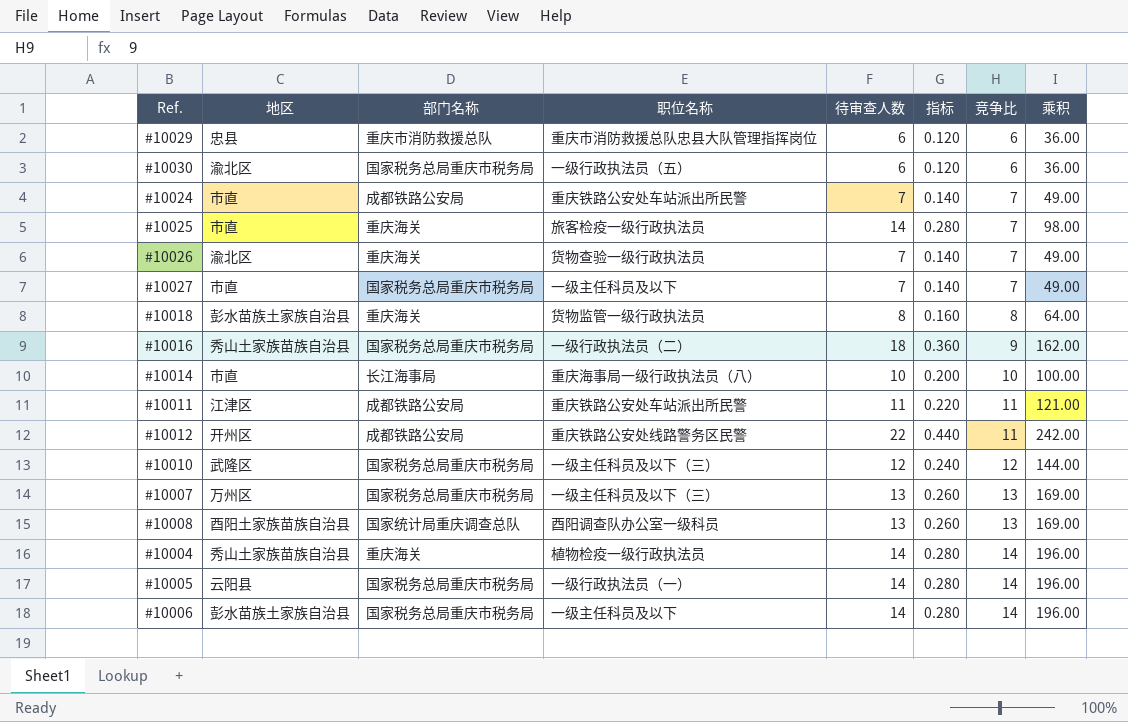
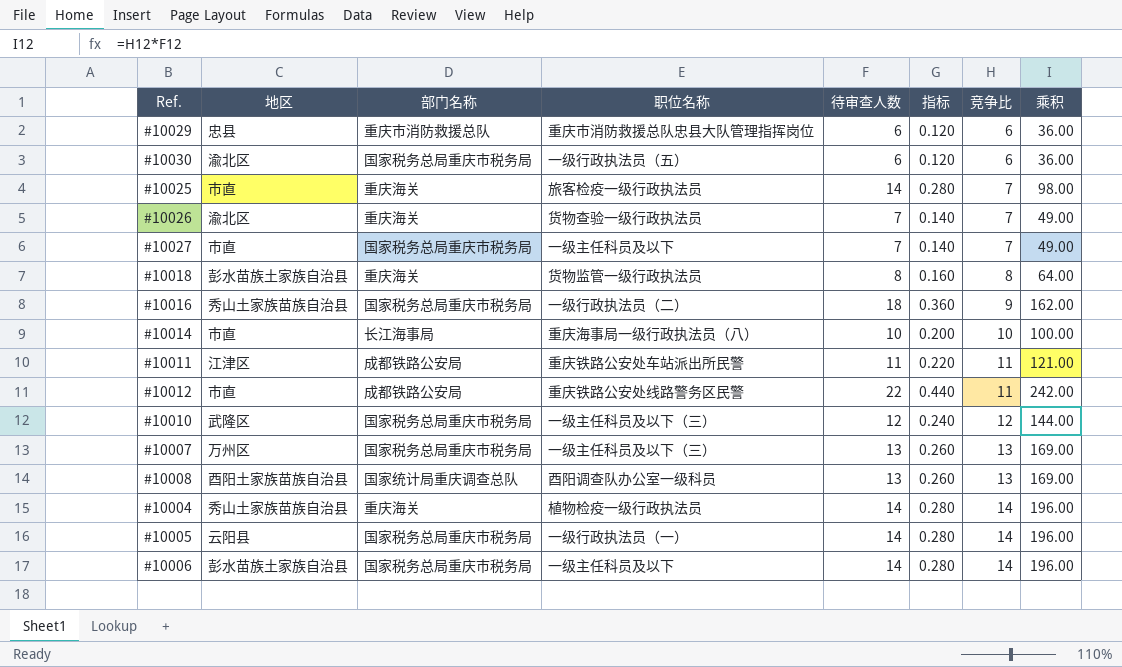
row #10024: 市直 | 成都铁路公安局 | 重庆铁路公安处车站派出所民警 | 7 | 0.140 | 7 | 49.00 -> none
#10012 | 地区: 开州区 -> 市直

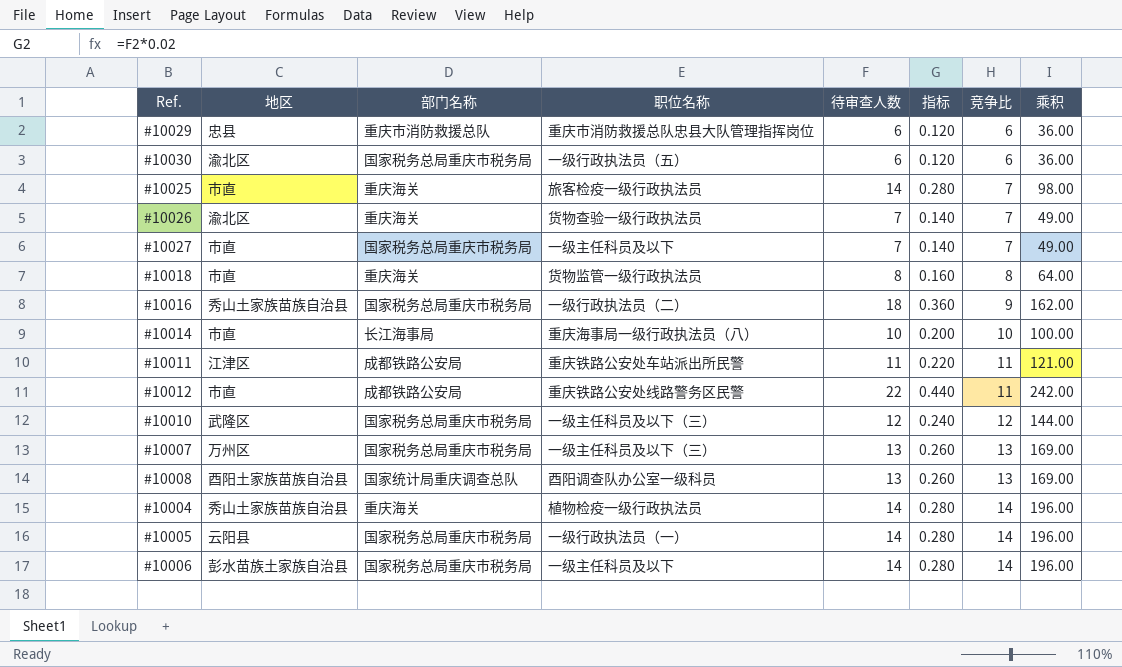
#10018 | 地区: 彭水苗族土家族自治县 -> 市直

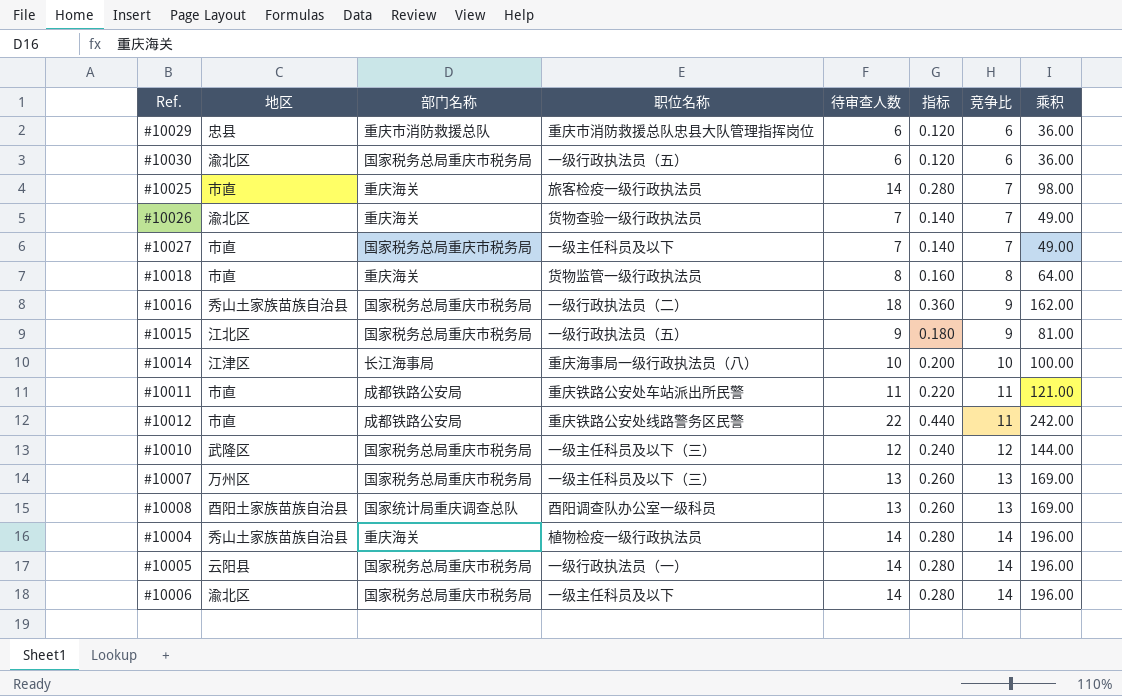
row #10015: none -> 江北区 | 国家税务总局重庆市税务局 | 一级行政执法员（五） | 9 | 0.180 | 9 | 81.00
#10014 | 地区: 市直 -> 江津区
#10011 | 地区: 江津区 -> 市直
#10006 | 地区: 彭水苗族土家族自治县 -> 渝北区

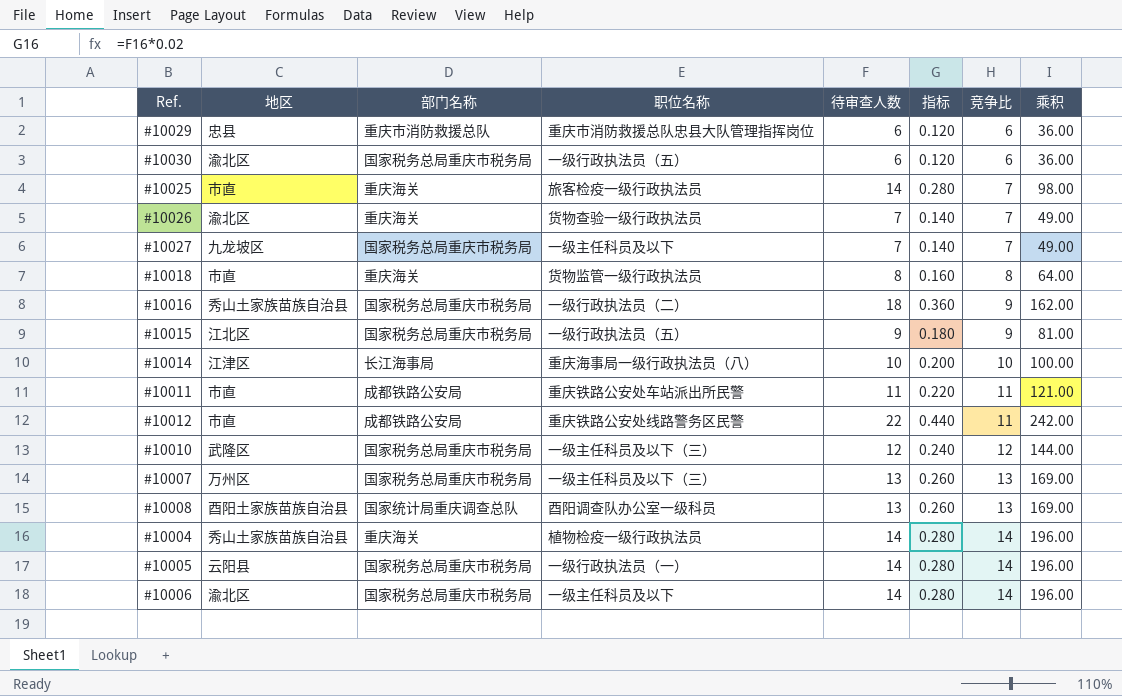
#10027 | 地区: 市直 -> 九龙坡区

